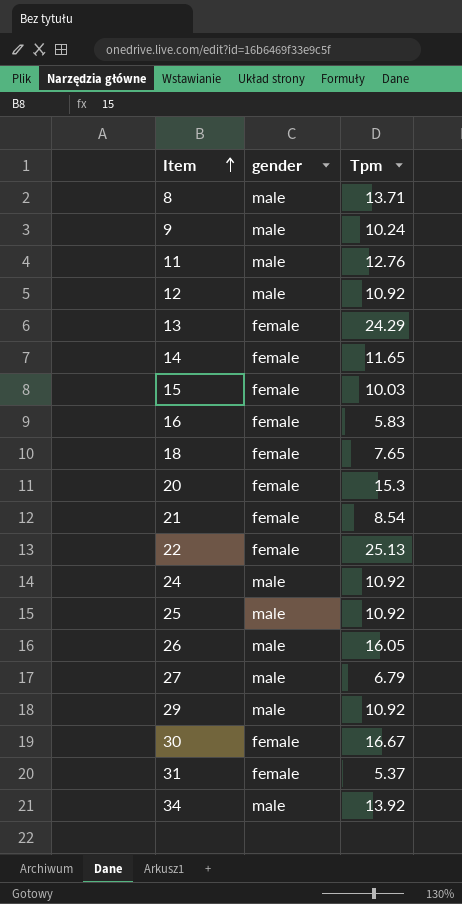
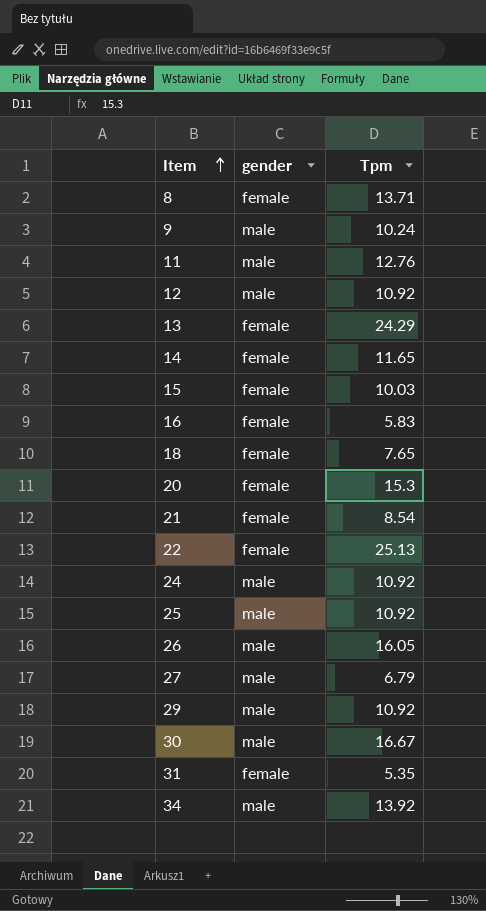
8 | gender: male -> female
30 | gender: female -> male
31 | Tpm: 5.37 -> 5.35

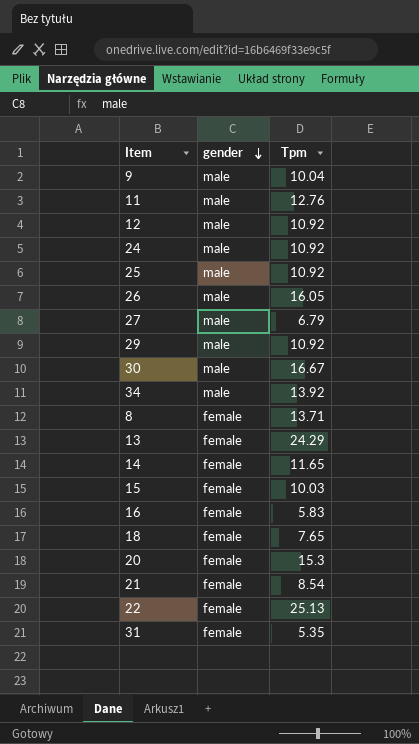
row order: Item ascending -> gender descending
9 | Tpm: 10.24 -> 10.04

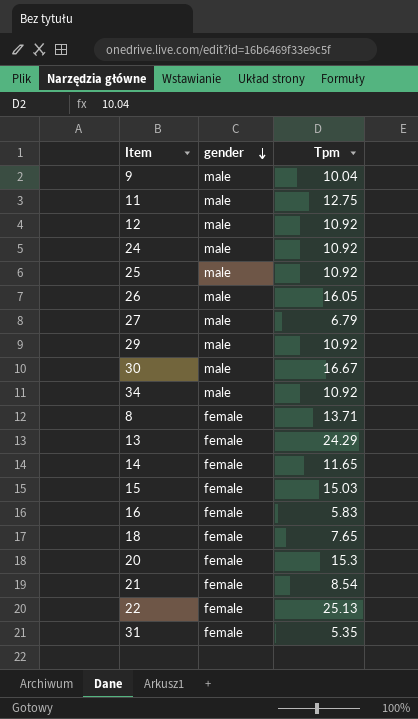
11 | Tpm: 12.76 -> 12.75
34 | Tpm: 13.92 -> 10.92
15 | Tpm: 10.03 -> 15.03

